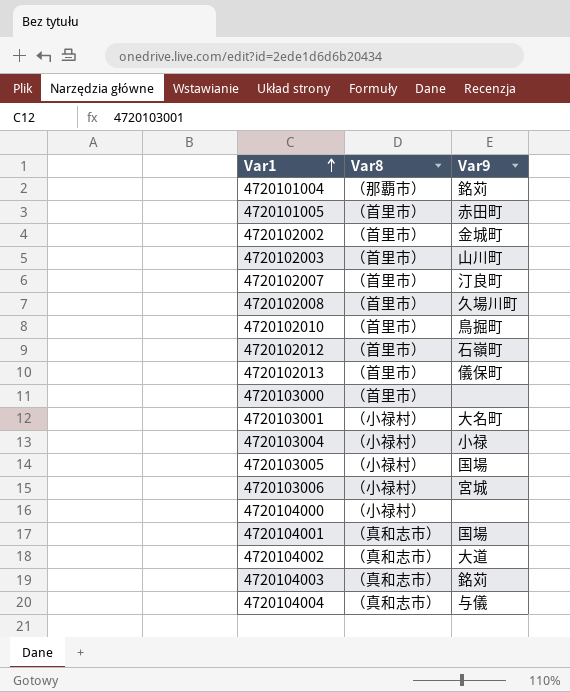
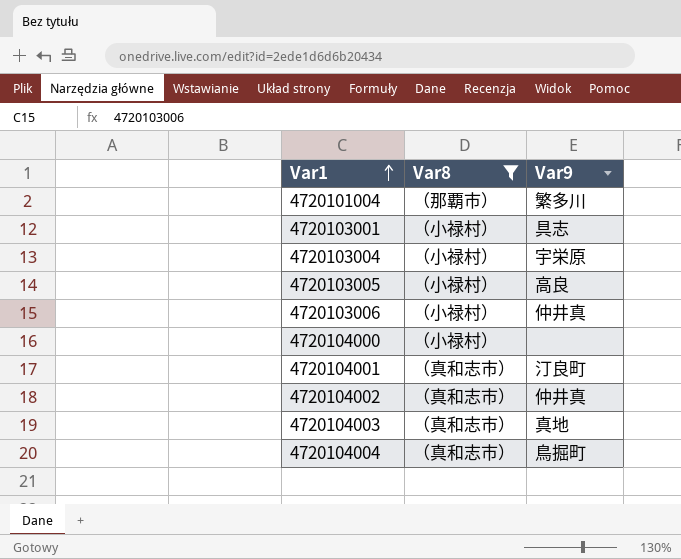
filter: none -> Var8 != （首里市）
4720101004 | Var9: 銘苅 -> 繁多川
4720103001 | Var9: 大名町 -> 具志
4720103004 | Var9: 小禄 -> 宇栄原
4720103005 | Var9: 国場 -> 高良
4720103006 | Var9: 宮城 -> 仲井真
4720104001 | Var9: 国場 -> 汀良町
4720104002 | Var9: 大道 -> 仲井真
4720104003 | Var9: 銘苅 -> 真地
4720104004 | Var9: 与儀 -> 鳥掘町

